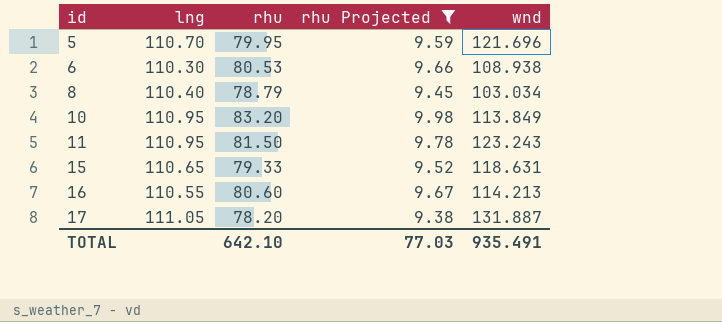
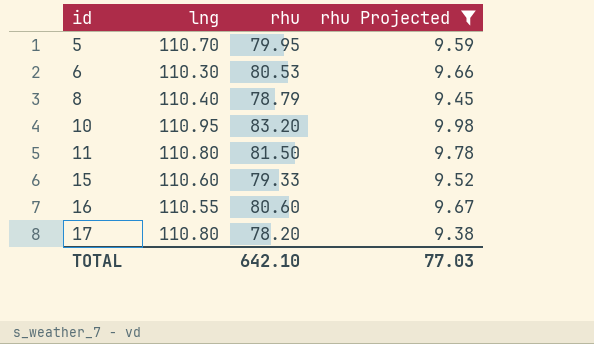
column wnd | position: 5 -> none
11 | lng: 110.95 -> 110.80
15 | lng: 110.65 -> 110.60
17 | lng: 111.05 -> 110.80

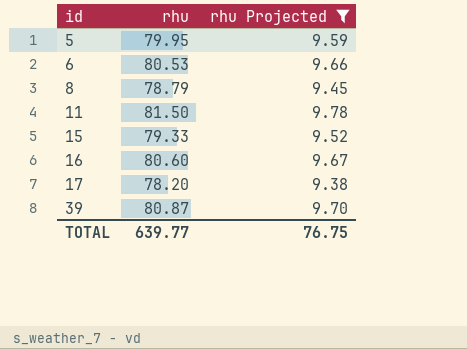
column lng | position: 2 -> none
row 10: 110.95 | 83.20 | 9.98 -> none
row 39: none -> 80.87 | 9.70
TOTAL | rhu: 642.10 -> 639.77
TOTAL | rhu Projected: 77.03 -> 76.75

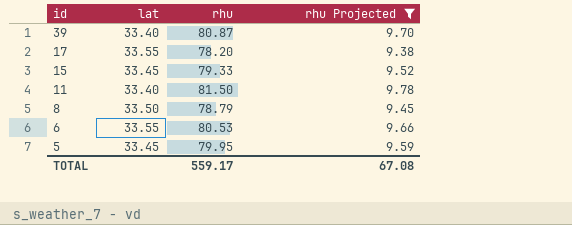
row order: id ascending -> id descending
column lat | position: none -> 2
row 16: 80.60 | 9.67 -> none
TOTAL | rhu: 639.77 -> 559.17
TOTAL | rhu Projected: 76.75 -> 67.08

